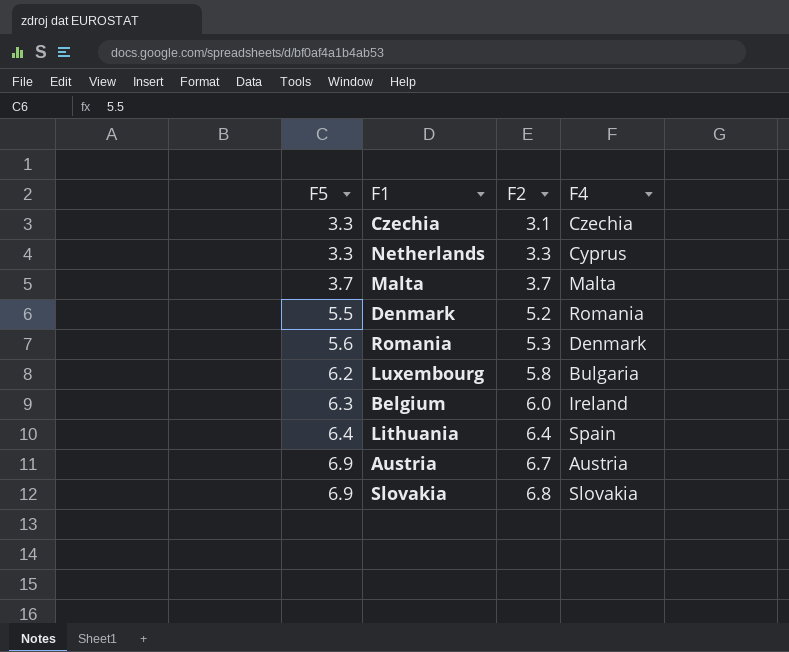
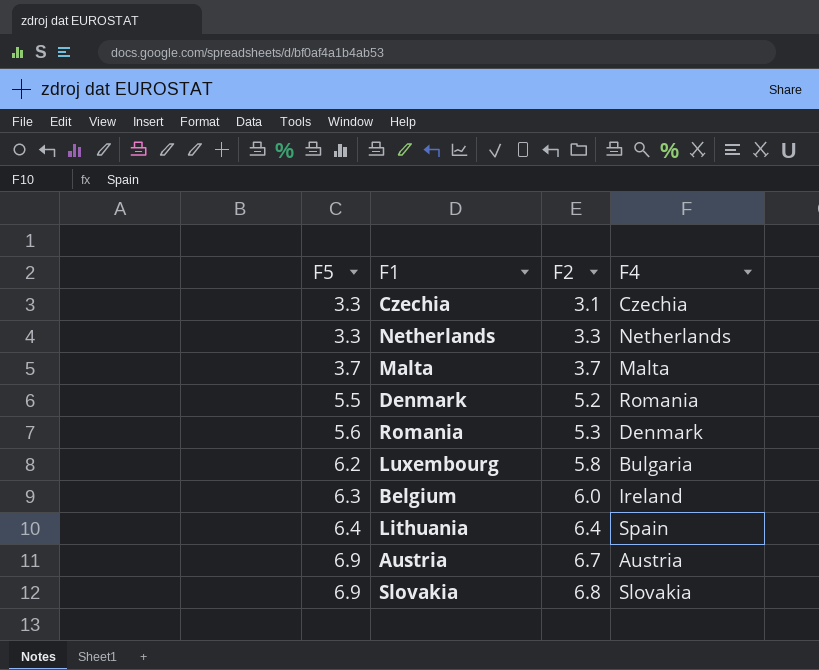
Netherlands | F4: Cyprus -> Netherlands

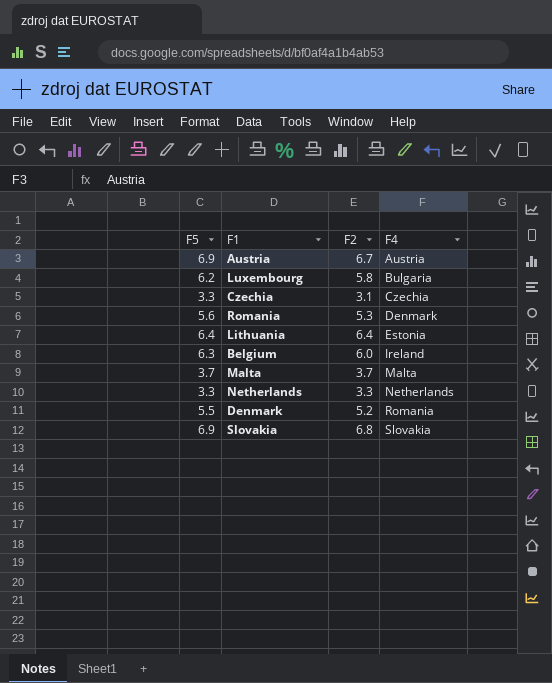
row order: F5 ascending -> F4 ascending
Lithuania | F4: Spain -> Estonia

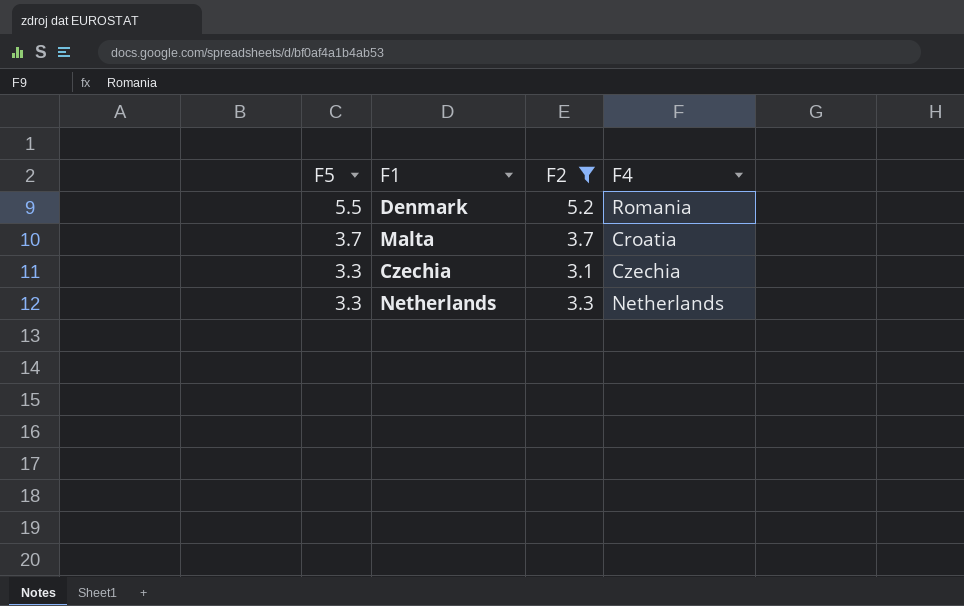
filter: none -> F2 <= 5.2
row order: F4 ascending -> F5 descending
Malta | F4: Malta -> Croatia

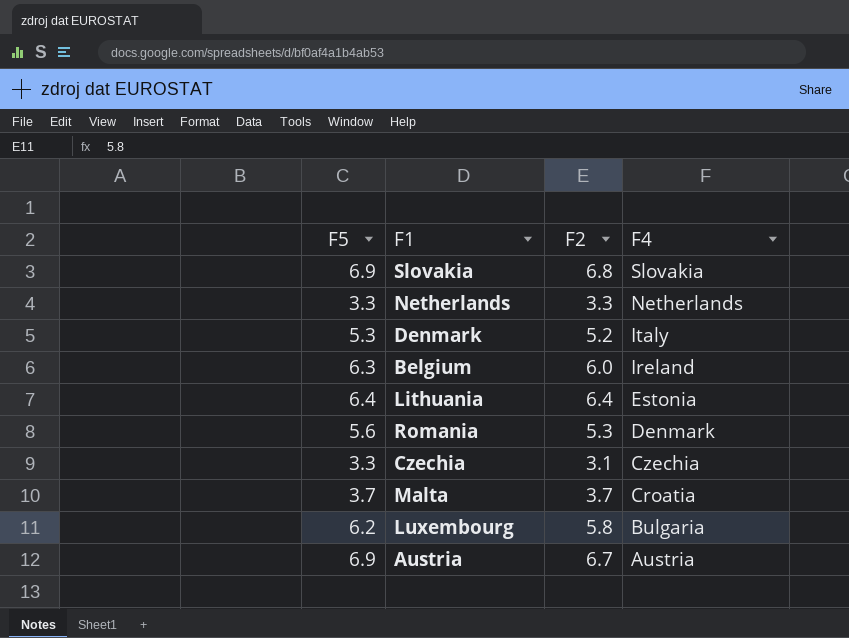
filter: F2 <= 5.2 -> none
row order: F5 descending -> F4 descending
Denmark | F5: 5.5 -> 5.3
Denmark | F4: Romania -> Italy

